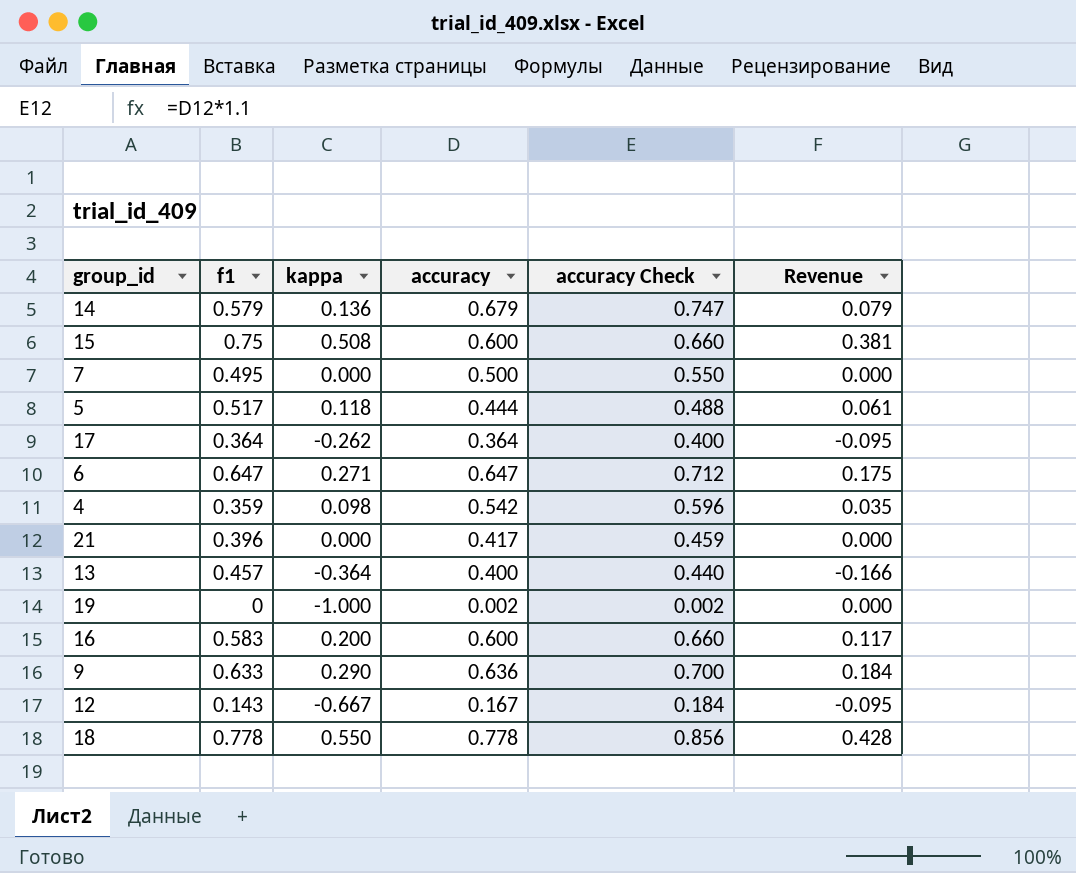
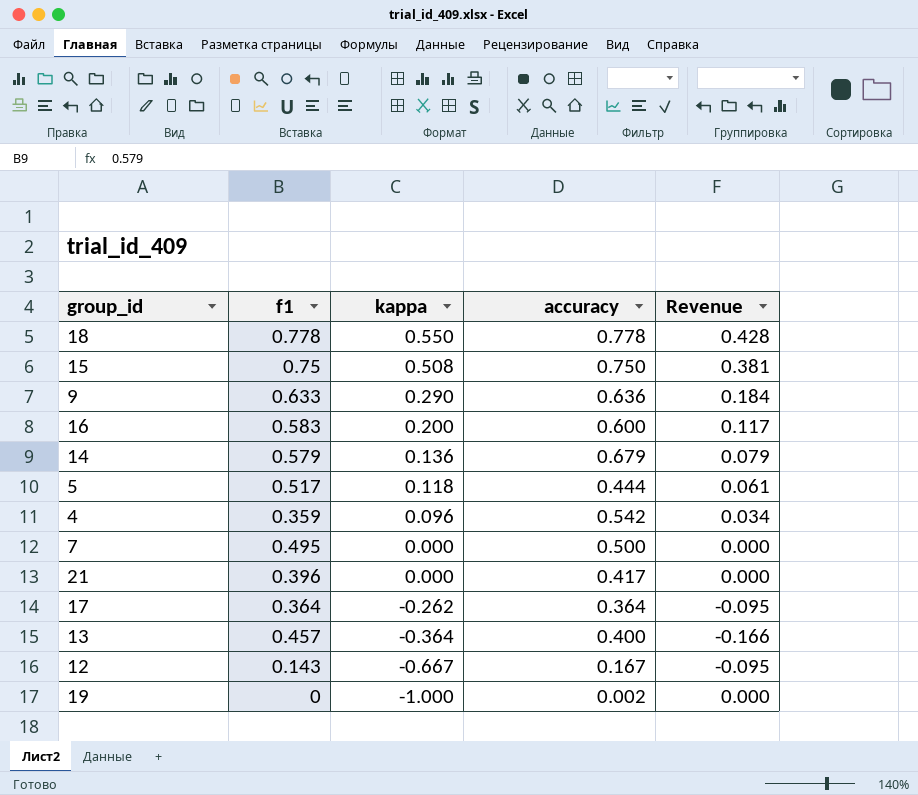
row order: none -> kappa descending
column accuracy Check | formula: [accuracy] * 1.1 -> none
row 6: 0.647 | 0.271 | 0.647 | 0.712 | 0.175 -> none
15 | accuracy: 0.600 -> 0.750
4 | kappa: 0.098 -> 0.096
4 | Revenue: 0.035 -> 0.034

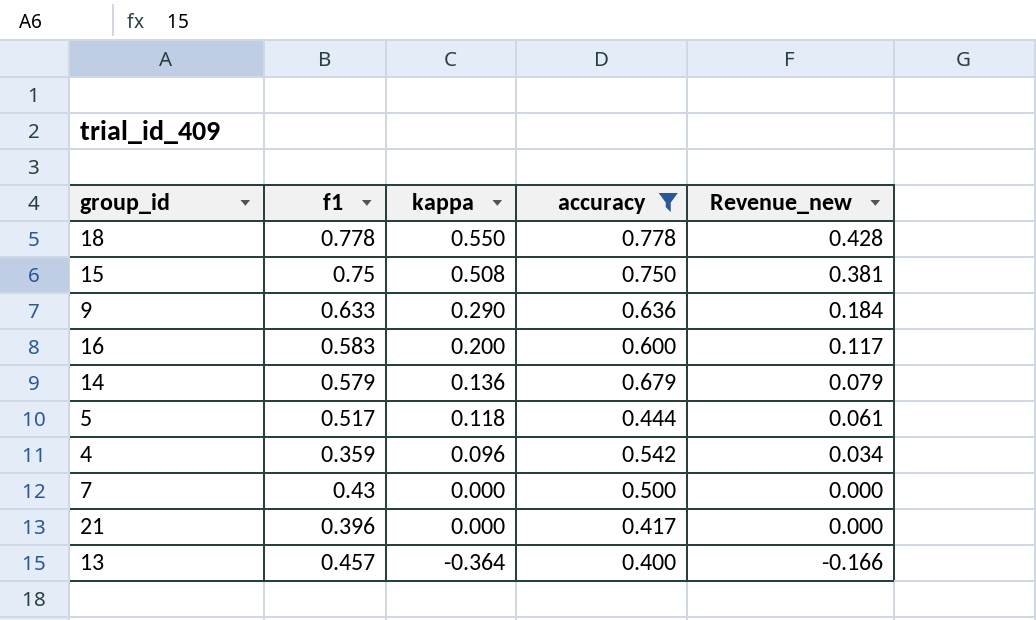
filter: none -> accuracy >= 0.400
column name: Revenue -> Revenue_new
7 | f1: 0.495 -> 0.43

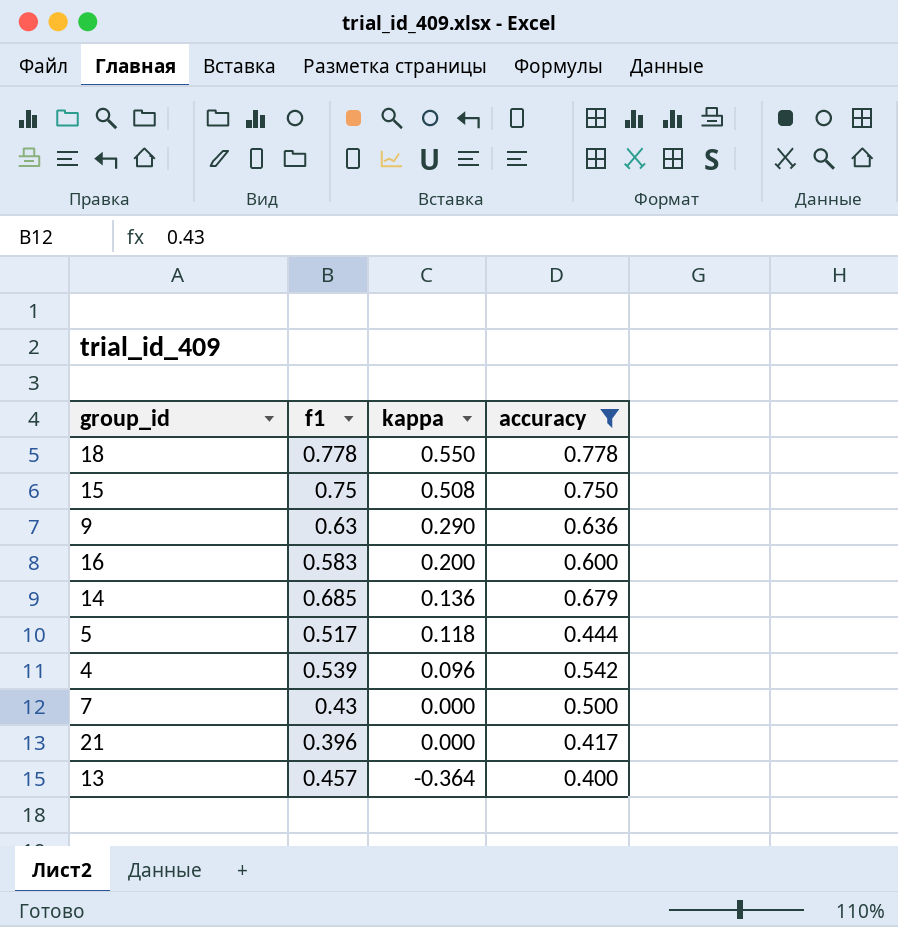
column Revenue_new | formula: [f1] * [kappa] -> none
9 | f1: 0.633 -> 0.63
14 | f1: 0.579 -> 0.685
4 | f1: 0.359 -> 0.539

